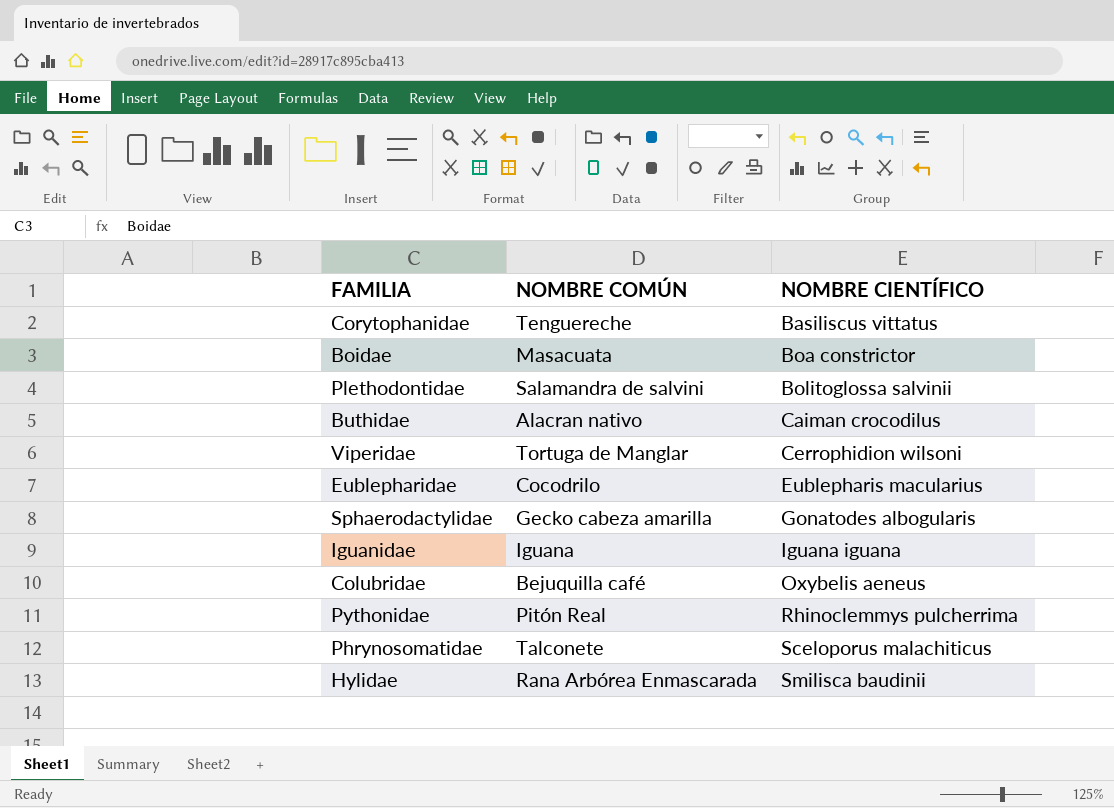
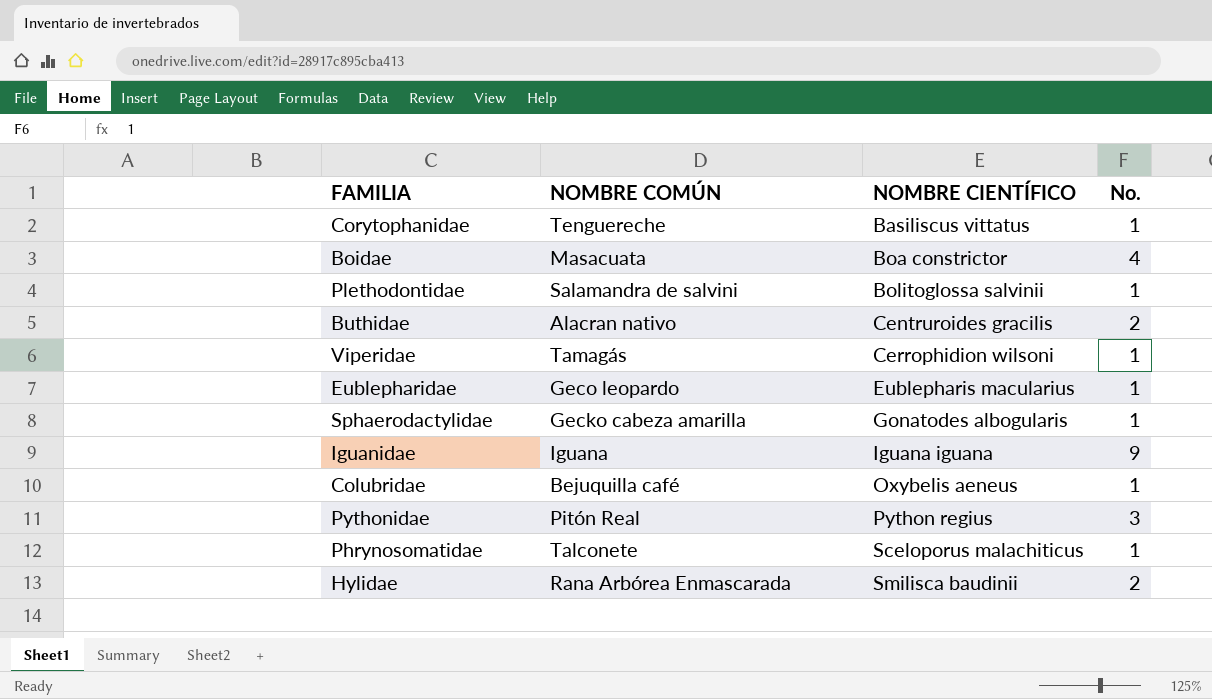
column No. | position: none -> 4
Buthidae | NOMBRE CIENTÍFICO: Caiman crocodilus -> Centruroides gracilis
Viperidae | NOMBRE COMÚN: Tortuga de Manglar -> Tamagás
Eublepharidae | NOMBRE COMÚN: Cocodrilo -> Geco leopardo
Pythonidae | NOMBRE CIENTÍFICO: Rhinoclemmys pulcherrima -> Python regius

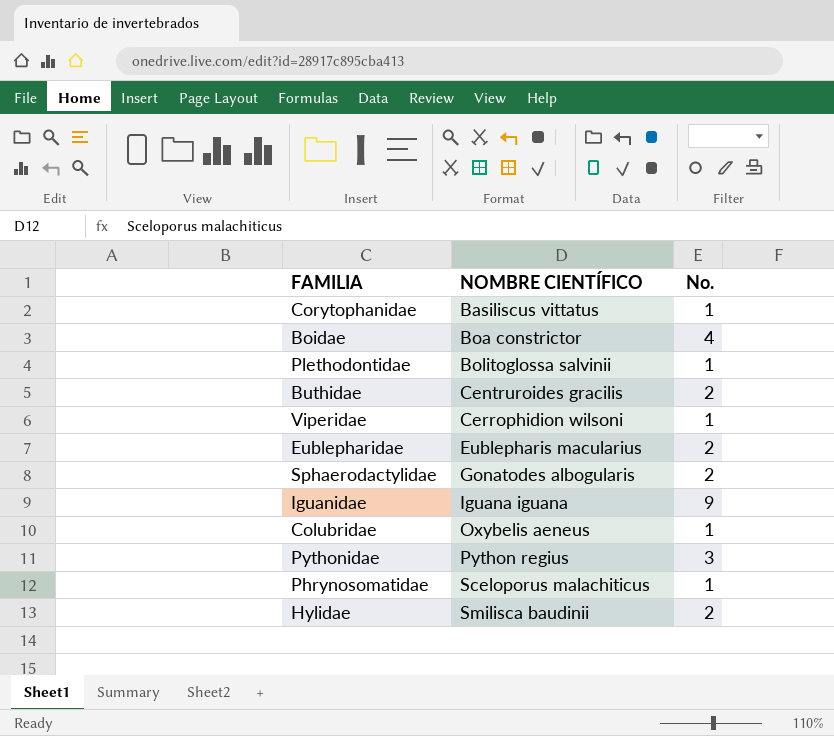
column NOMBRE COMÚN | position: 2 -> none
Eublepharidae | No.: 1 -> 2
Sphaerodactylidae | No.: 1 -> 2

